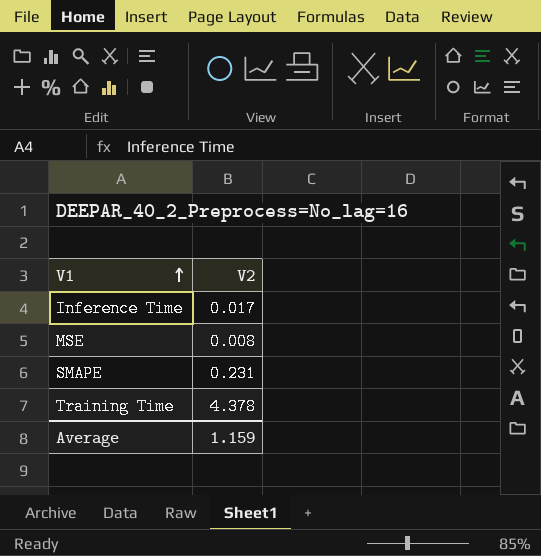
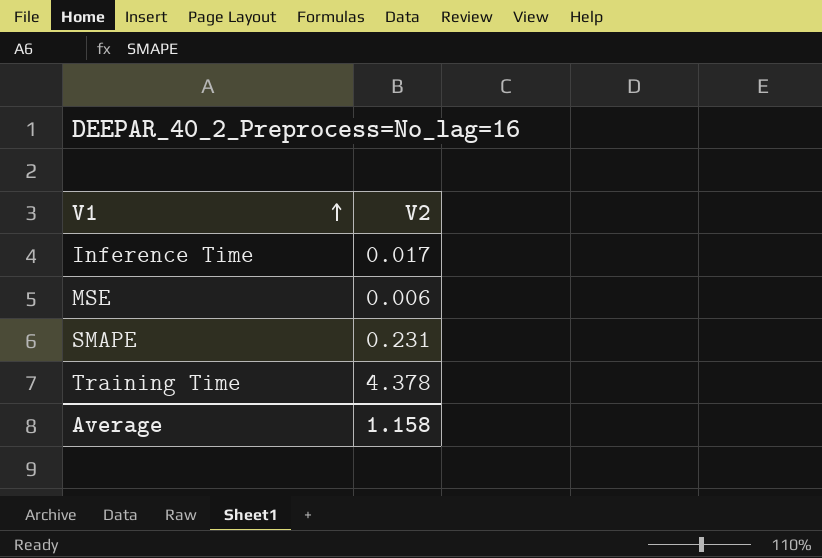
MSE | V2: 0.008 -> 0.006
Average | V2: 1.159 -> 1.158

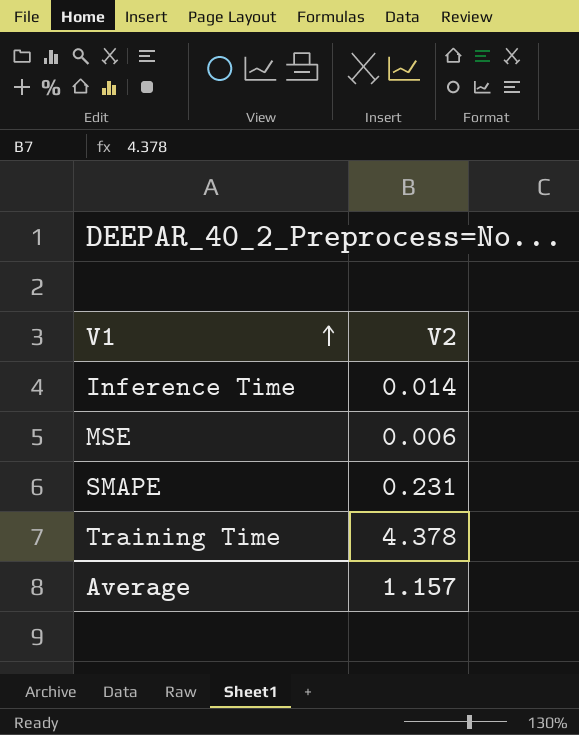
Inference Time | V2: 0.017 -> 0.014
Average | V2: 1.158 -> 1.157

